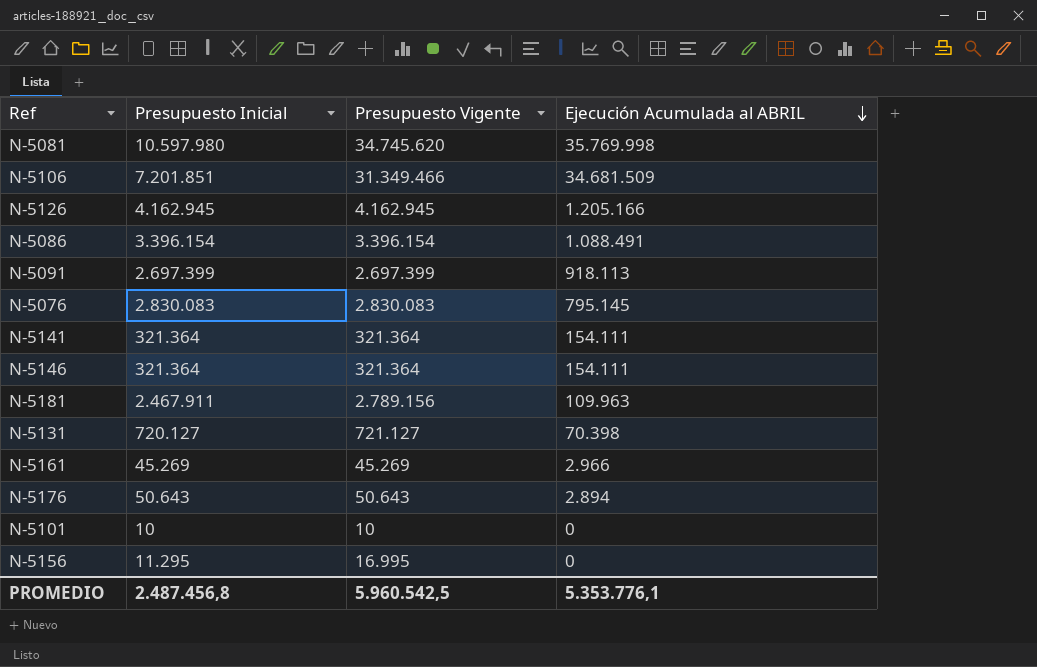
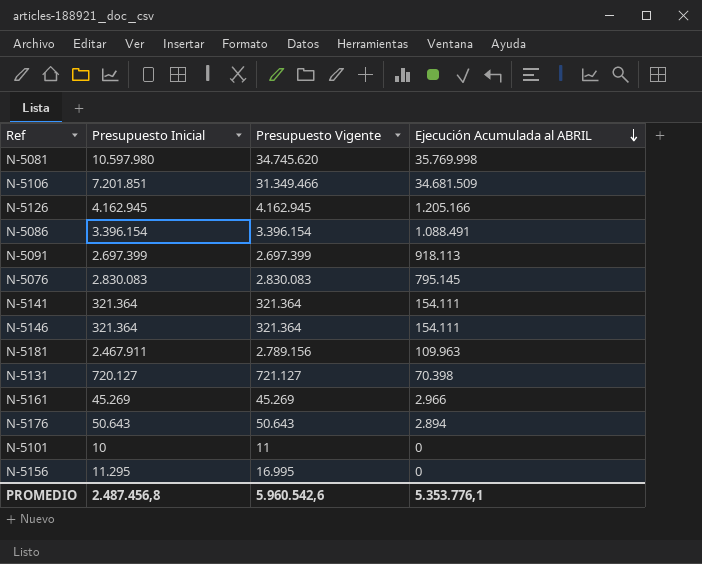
N-5101 | Presupuesto Vigente: 10 -> 11
PROMEDIO | Presupuesto Vigente: 5.960.542,5 -> 5.960.542,6

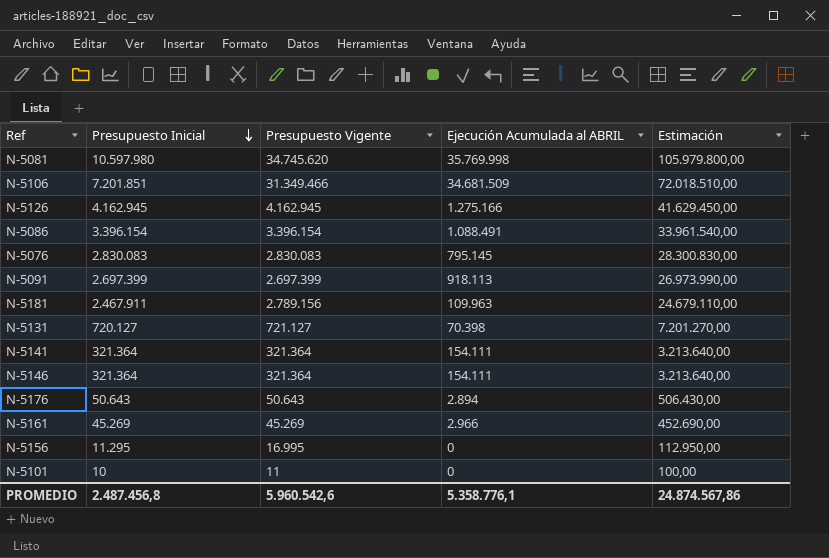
row order: Ejecución Acumulada al ABRIL descending -> Presupuesto Inicial descending
column Estimación | formula: none -> [Presupuesto Inicial] * 10
N-5126 | Ejecución Acumulada al ABRIL: 1.205.166 -> 1.275.166
PROMEDIO | Ejecución Acumulada al ABRIL: 5.353.776,1 -> 5.358.776,1

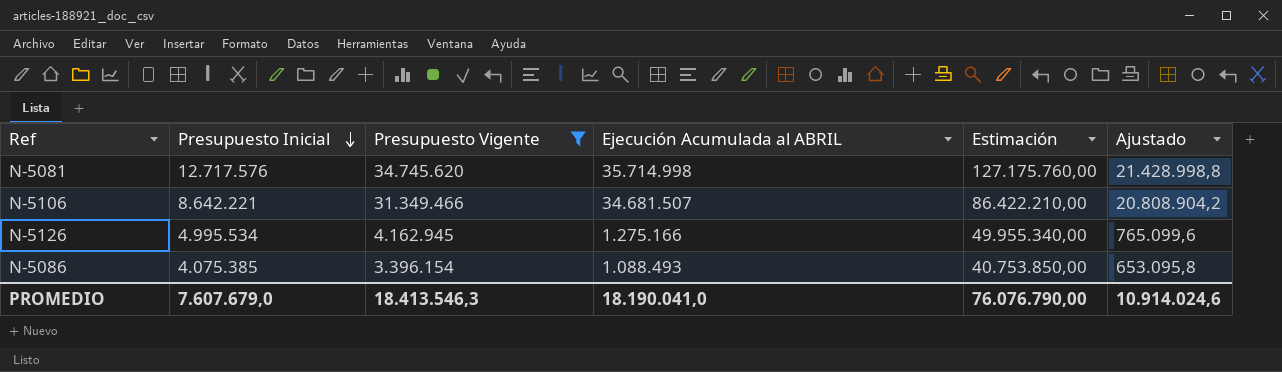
filter: none -> Presupuesto Vigente >= 3.396.154
column Ajustado | formula: none -> [Ejecución Acumulada al ABRIL] * 0,6
N-5081 | Presupuesto Inicial: 10.597.980 -> 12.717.576
N-5081 | Ejecución Acumulada al ABRIL: 35.769.998 -> 35.714.998
N-5081 | Estimación: 105.979.800,00 -> 127.175.760,00
N-5106 | Presupuesto Inicial: 7.201.851 -> 8.642.221
N-5106 | Ejecución Acumulada al ABRIL: 34.681.509 -> 34.681.507
N-5106 | Estimación: 72.018.510,00 -> 86.422.210,00
N-5126 | Presupuesto Inicial: 4.162.945 -> 4.995.534
N-5126 | Estimación: 41.629.450,00 -> 49.955.340,00
N-5086 | Presupuesto Inicial: 3.396.154 -> 4.075.385
N-5086 | Ejecución Acumulada al ABRIL: 1.088.491 -> 1.088.493
N-5086 | Estimación: 33.961.540,00 -> 40.753.850,00
PROMEDIO | Presupuesto Inicial: 2.487.456,8 -> 7.607.679,0
PROMEDIO | Presupuesto Vigente: 5.960.542,6 -> 18.413.546,3
PROMEDIO | Ejecución Acumulada al ABRIL: 5.358.776,1 -> 18.190.041,0
PROMEDIO | Estimación: 24.874.567,86 -> 76.076.790,00

